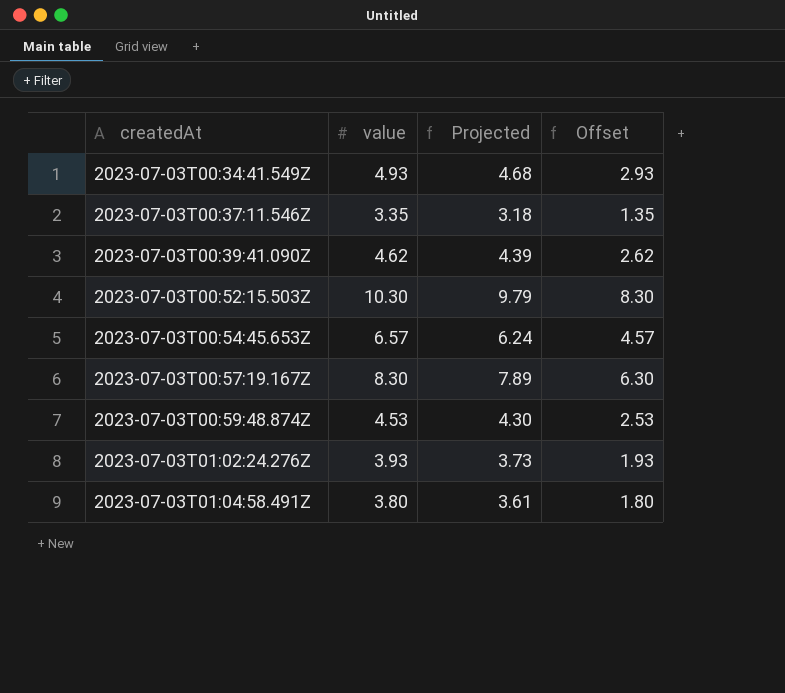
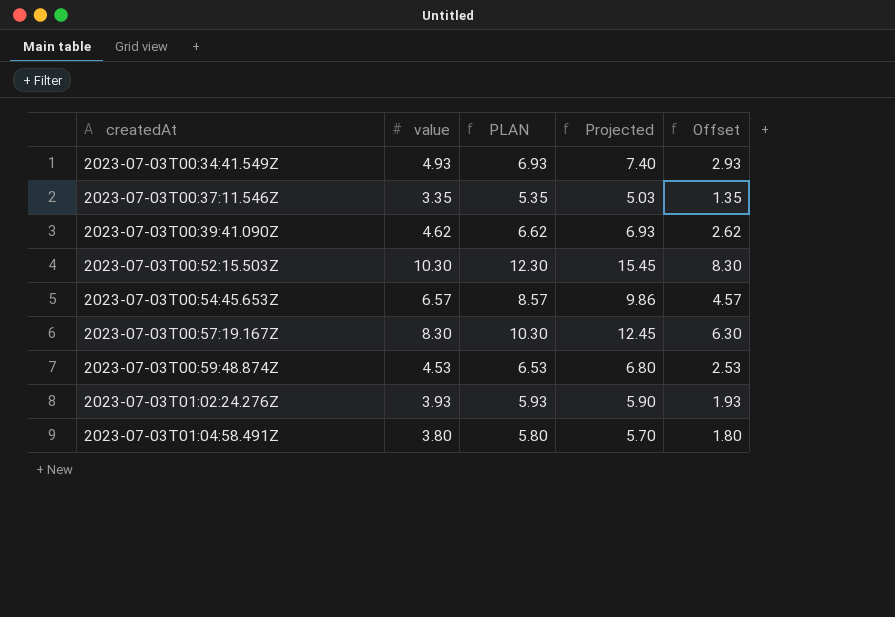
column PLAN | formula: none -> [value] + 2
column Projected | formula: [value] * 0.95 -> [value] * 1.5

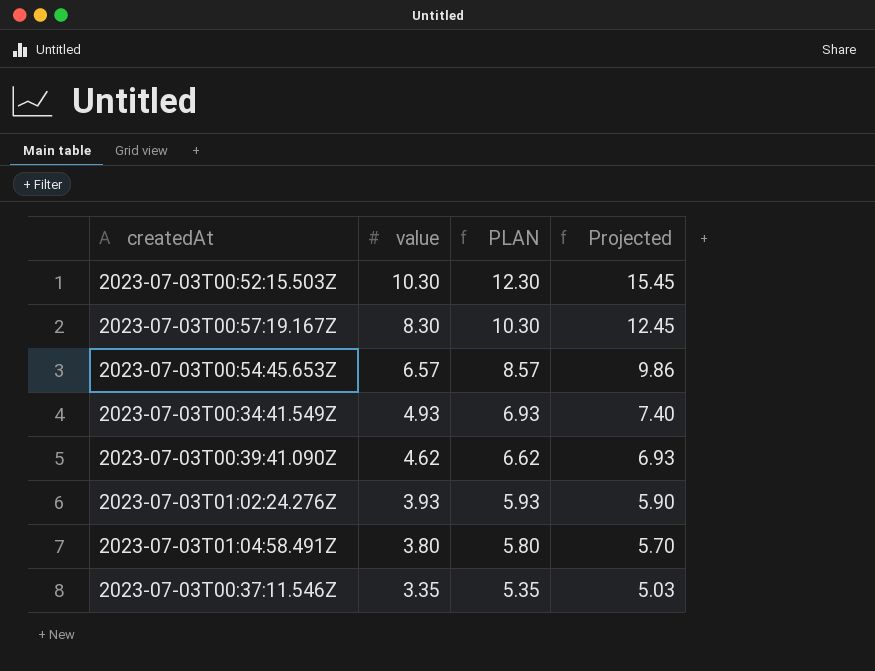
row order: createdAt ascending -> value descending
column Offset | formula: [value] - 2 -> none
row 2023-07-03T00:59:48.874Z: 4.53 | 6.53 | 6.80 | 2.53 -> none

